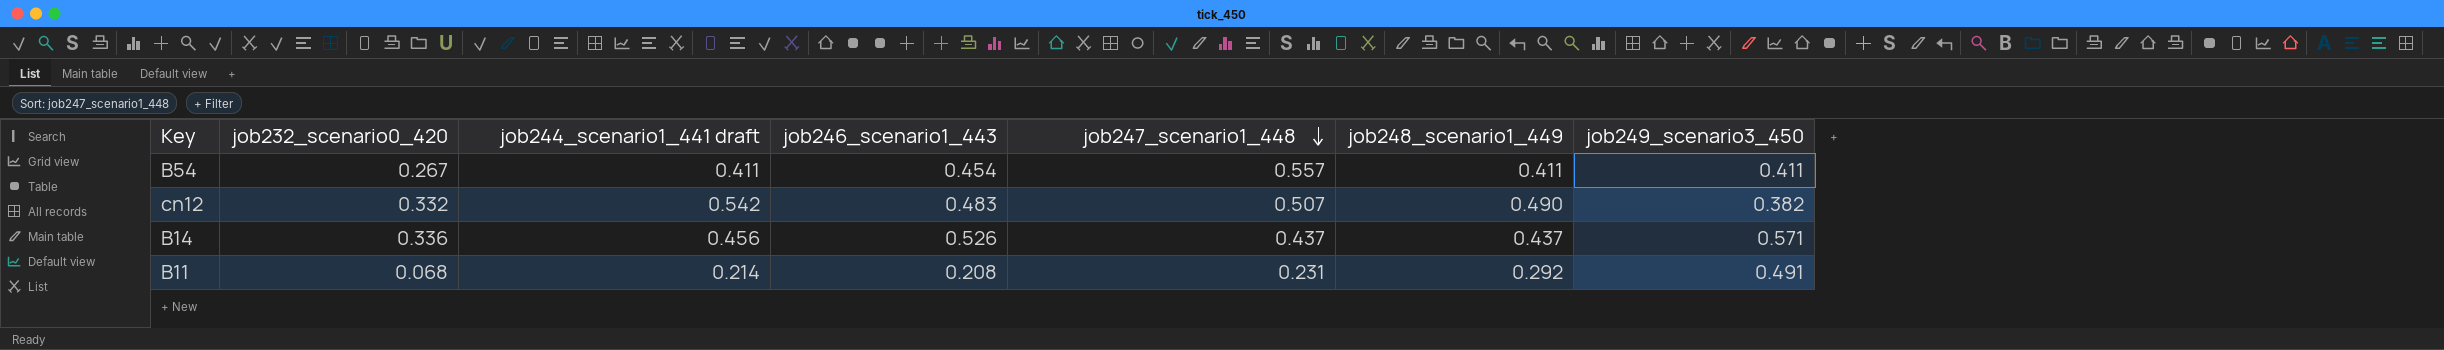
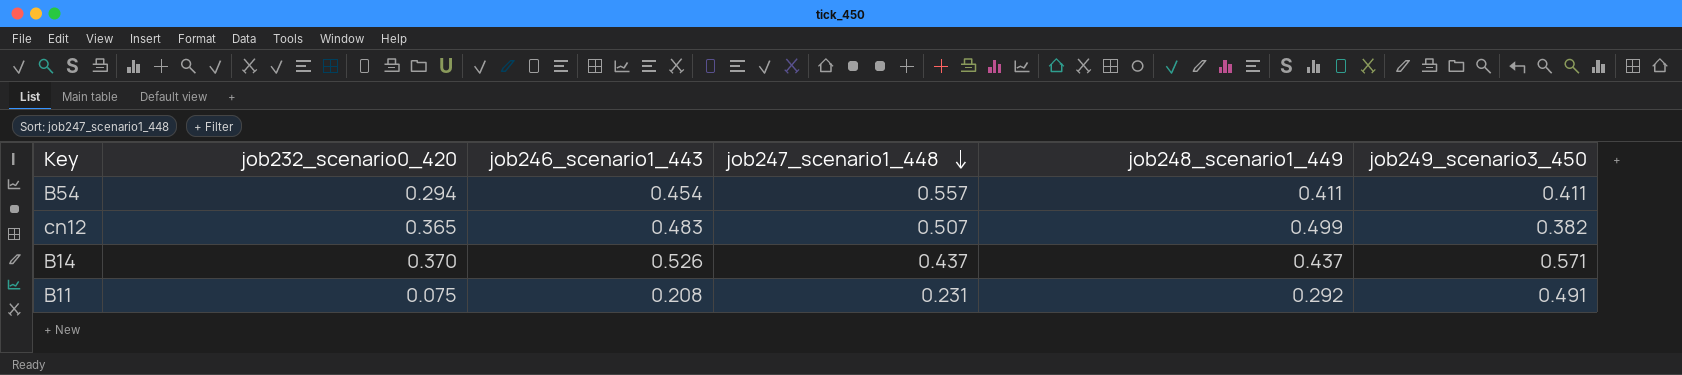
column job244_scenario1_441 draft | position: 3 -> none
B54 | job232_scenario0_420: 0.267 -> 0.294
cn12 | job232_scenario0_420: 0.332 -> 0.365
cn12 | job248_scenario1_449: 0.490 -> 0.499
B14 | job232_scenario0_420: 0.336 -> 0.370
B11 | job232_scenario0_420: 0.068 -> 0.075

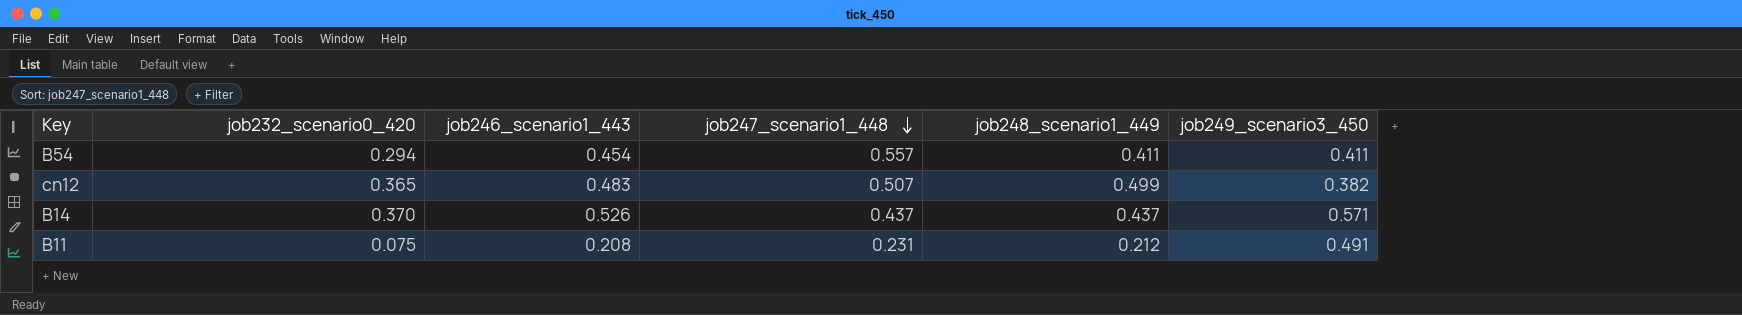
B11 | job248_scenario1_449: 0.292 -> 0.212

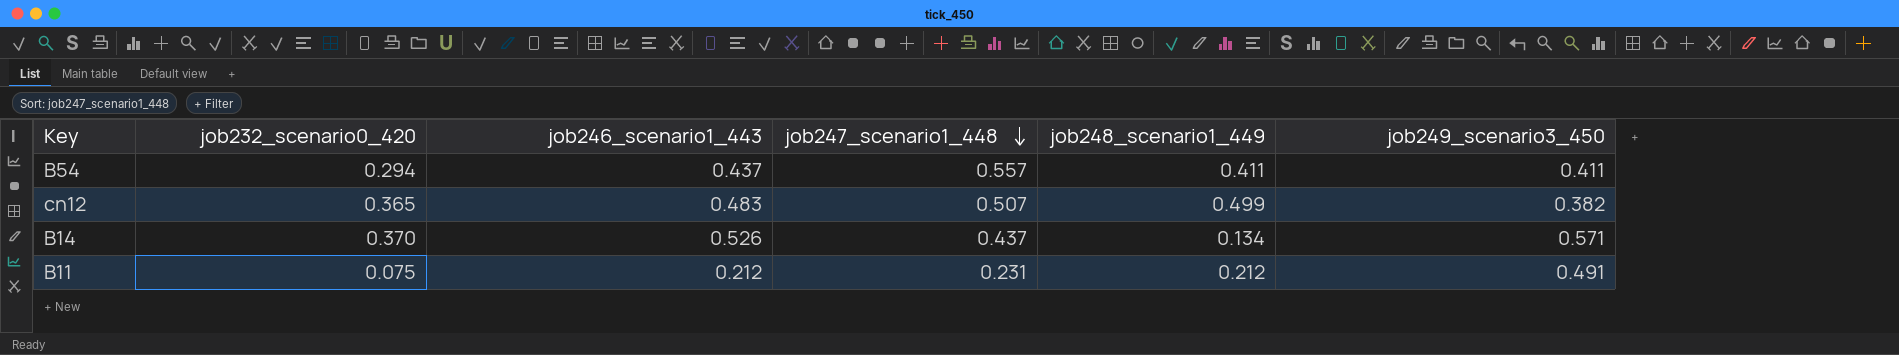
B54 | job246_scenario1_443: 0.454 -> 0.437
B14 | job248_scenario1_449: 0.437 -> 0.134
B11 | job246_scenario1_443: 0.208 -> 0.212

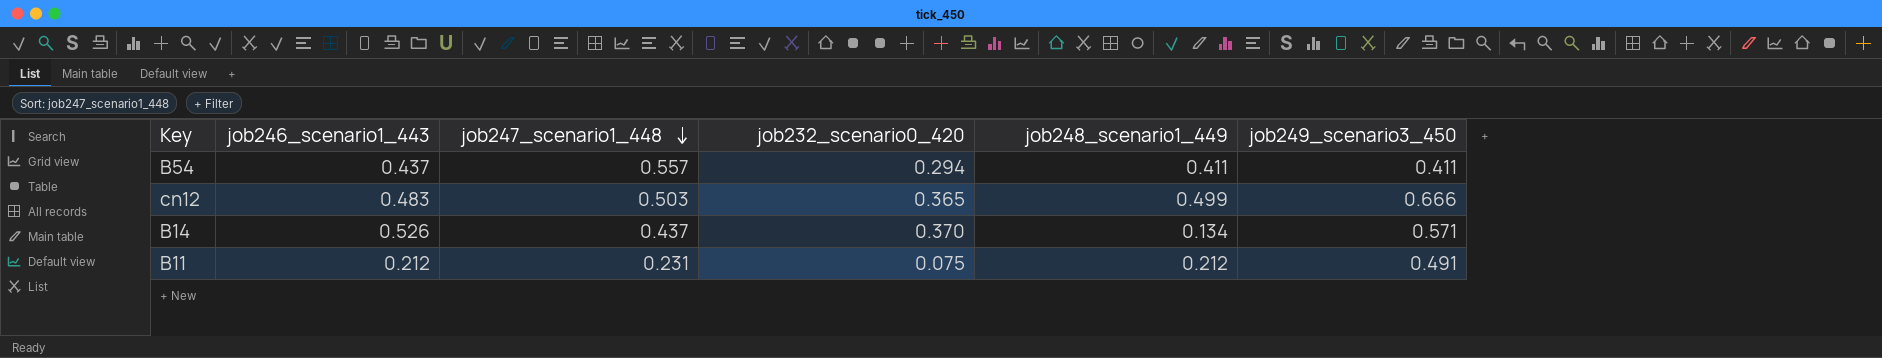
column job232_scenario0_420 | position: 2 -> 4
cn12 | job247_scenario1_448: 0.507 -> 0.503
cn12 | job249_scenario3_450: 0.382 -> 0.666

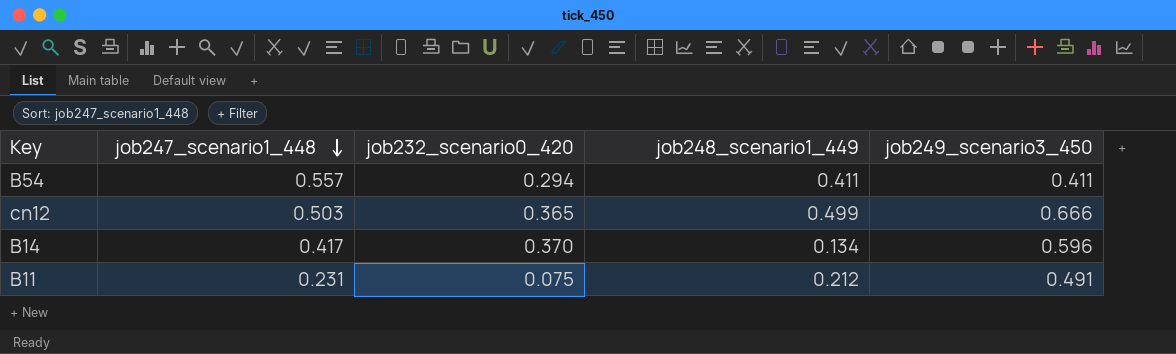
column job246_scenario1_443 | position: 2 -> none
B14 | job247_scenario1_448: 0.437 -> 0.417
B14 | job249_scenario3_450: 0.571 -> 0.596

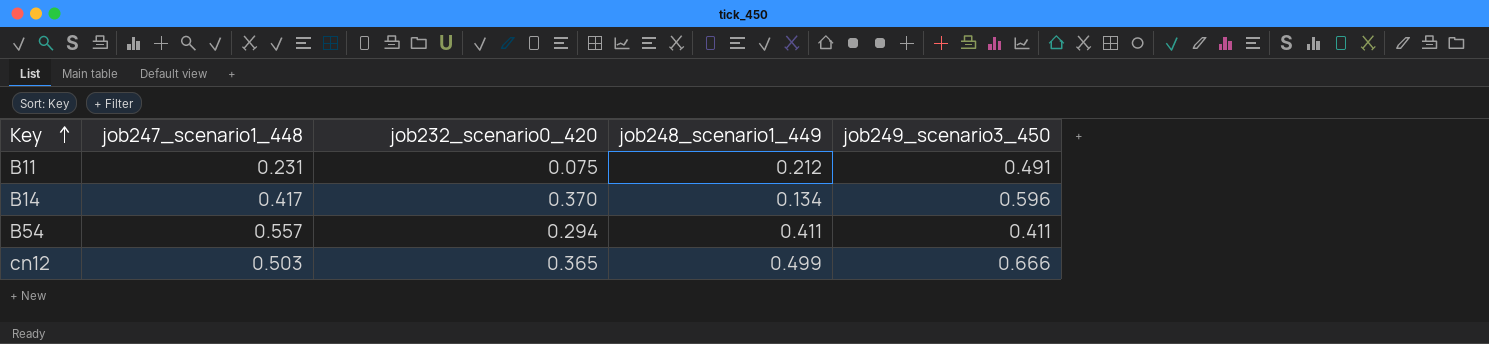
row order: job247_scenario1_448 descending -> Key ascending

